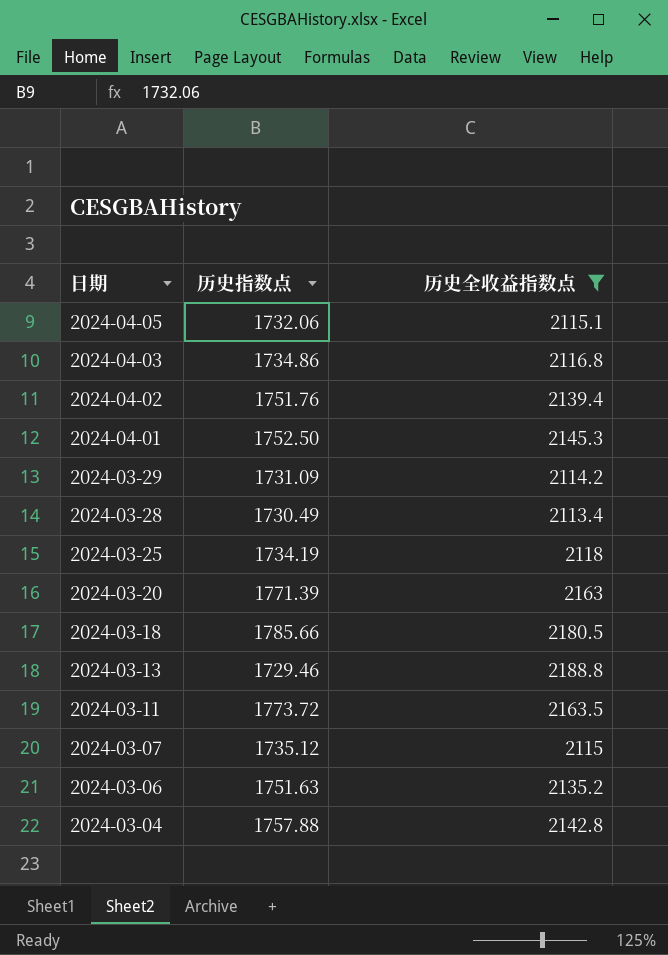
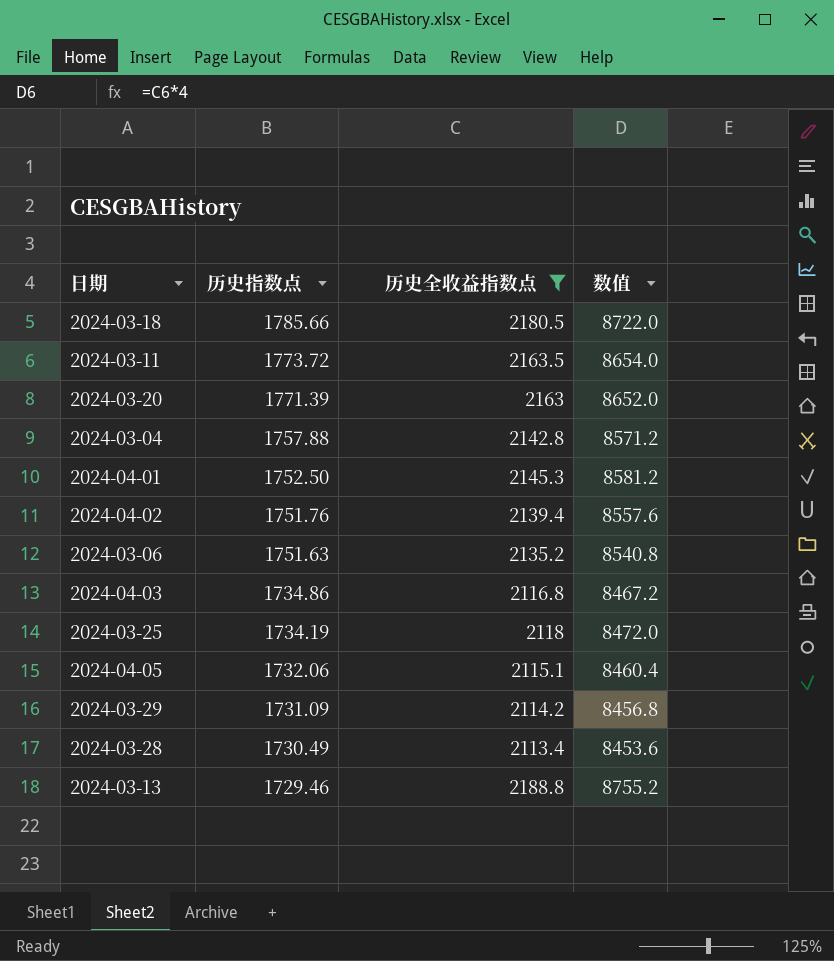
row order: 日期 descending -> 历史指数点 descending
column 数值 | formula: none -> [历史全收益指数点] * 4
row 2024-03-07: 1735.12 | 2115 -> none

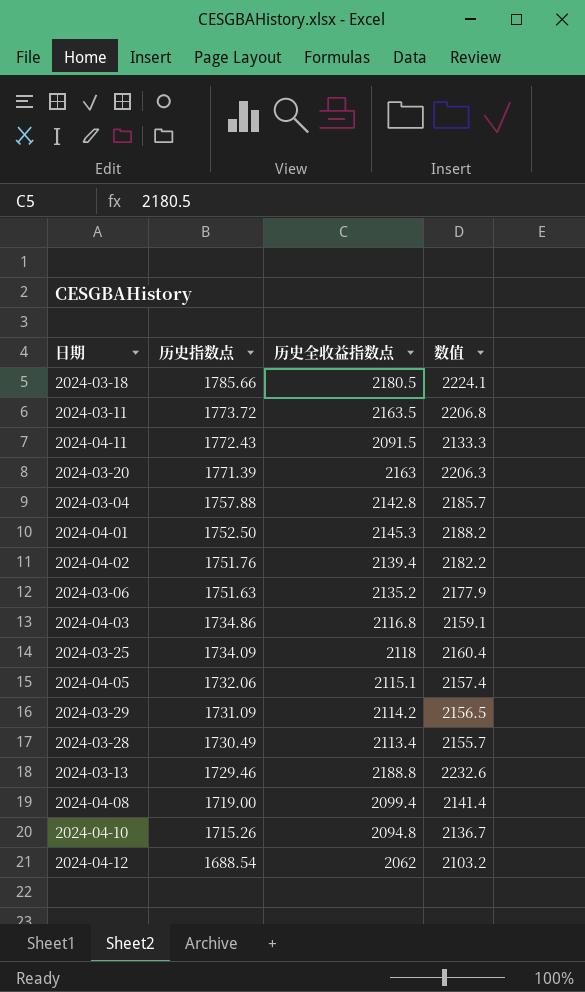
filter: 历史全收益指数点 >= 2113.4 -> none
column 数值 | formula: [历史全收益指数点] * 4 -> [历史全收益指数点] * 1.02
2024-03-25 | 历史指数点: 1734.19 -> 1734.09

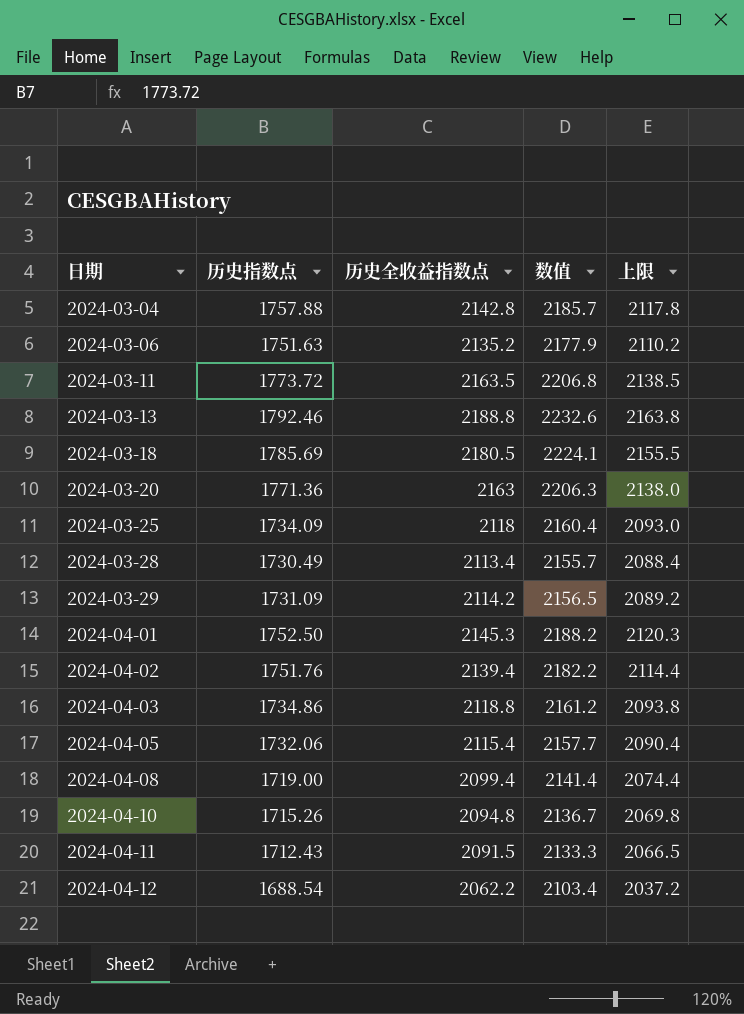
row order: 历史指数点 descending -> 日期 ascending
column 上限 | formula: none -> [历史全收益指数点] - 25
2024-03-13 | 历史指数点: 1729.46 -> 1792.46
2024-03-18 | 历史指数点: 1785.66 -> 1785.69
2024-03-20 | 历史指数点: 1771.39 -> 1771.36
2024-04-03 | 历史全收益指数点: 2116.8 -> 2118.8
2024-04-03 | 数值: 2159.1 -> 2161.2
2024-04-05 | 历史全收益指数点: 2115.1 -> 2115.4
2024-04-05 | 数值: 2157.4 -> 2157.7
2024-04-11 | 历史指数点: 1772.43 -> 1712.43
2024-04-12 | 历史全收益指数点: 2062 -> 2062.2
2024-04-12 | 数值: 2103.2 -> 2103.4

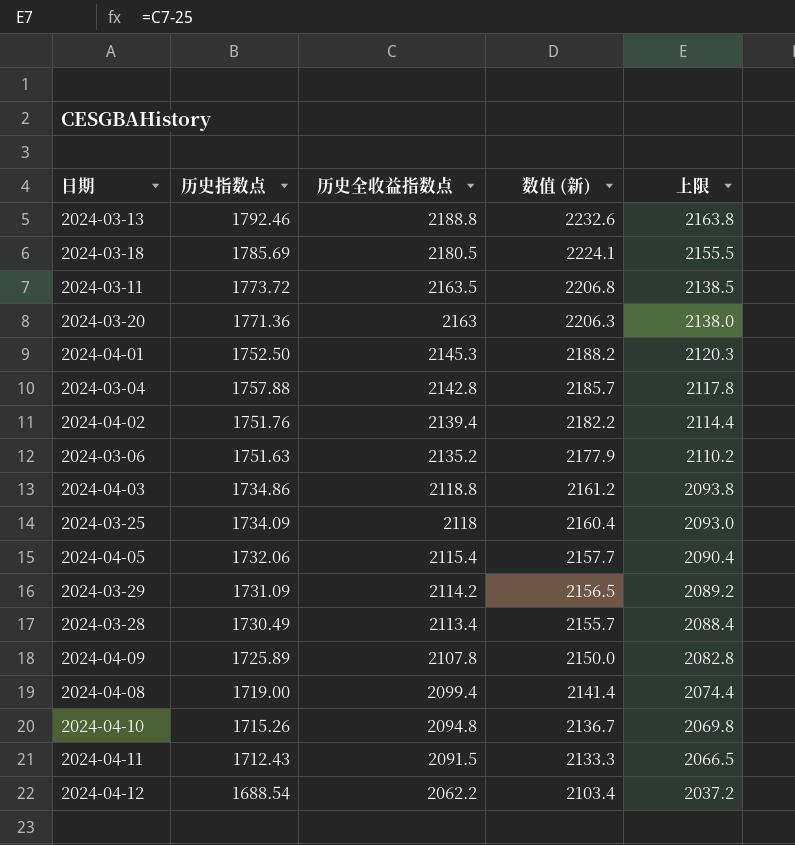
row order: 日期 ascending -> 历史全收益指数点 descending
column name: 数值 -> 数值 (新)
row 2024-04-09: none -> 1725.89 | 2107.8 | 2150.0 | 2082.8

